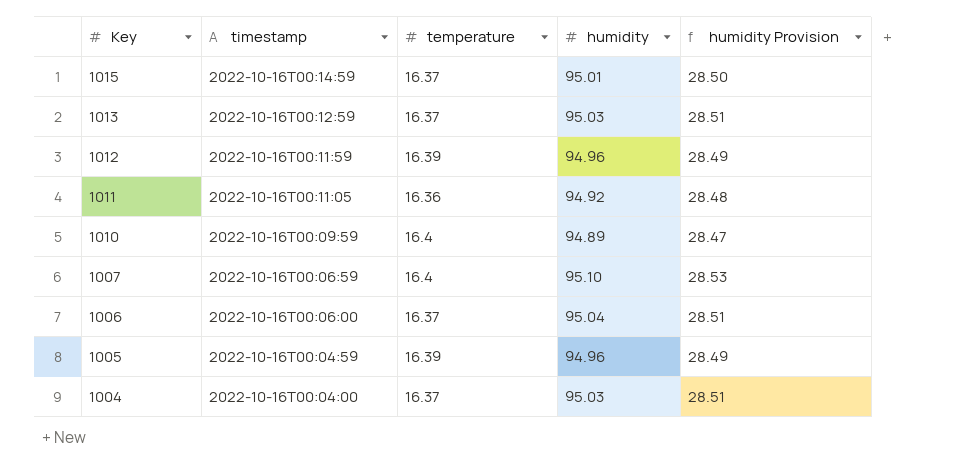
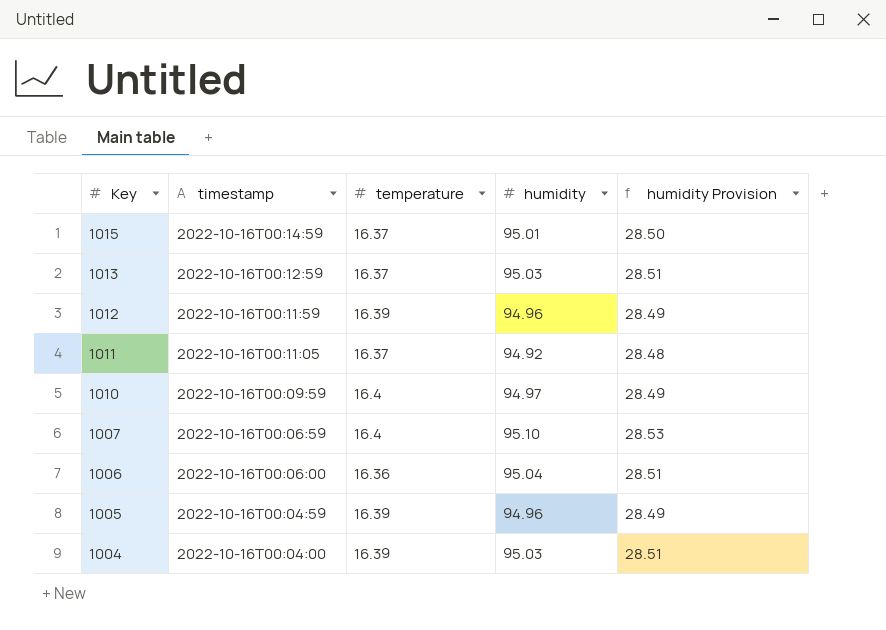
1011 | temperature: 16.36 -> 16.37
1010 | humidity: 94.89 -> 94.97
1010 | humidity Provision: 28.47 -> 28.49
1006 | temperature: 16.37 -> 16.36
1004 | temperature: 16.37 -> 16.39

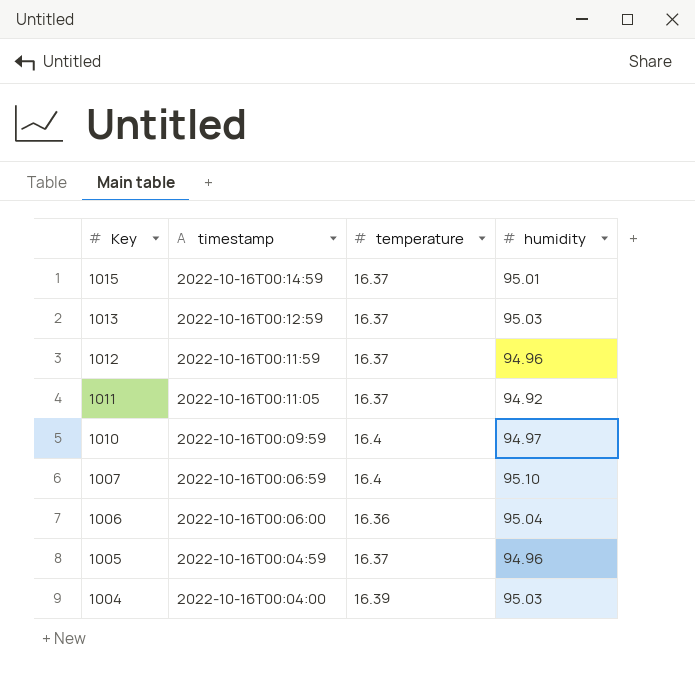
column humidity Provision | formula: [humidity] * 0.3 -> none
1012 | temperature: 16.39 -> 16.37
1005 | temperature: 16.39 -> 16.37

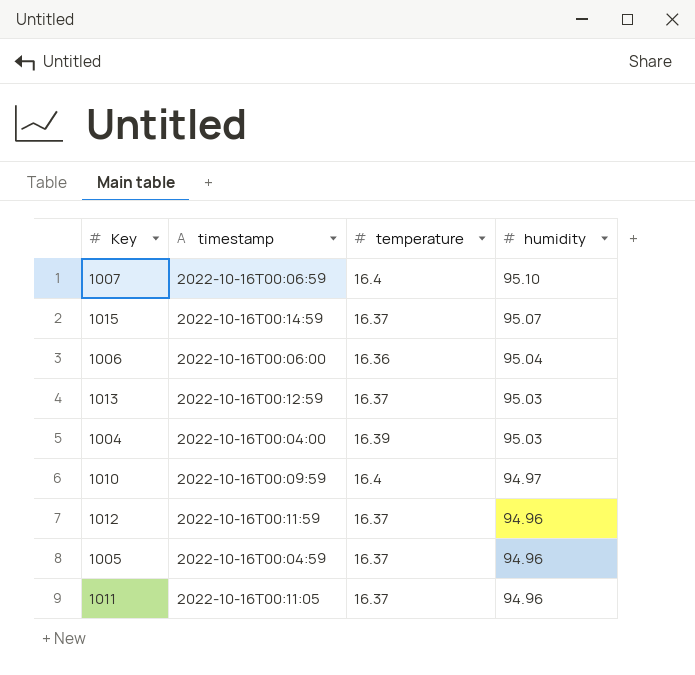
row order: Key descending -> humidity descending
1015 | humidity: 95.01 -> 95.07
1011 | humidity: 94.92 -> 94.96

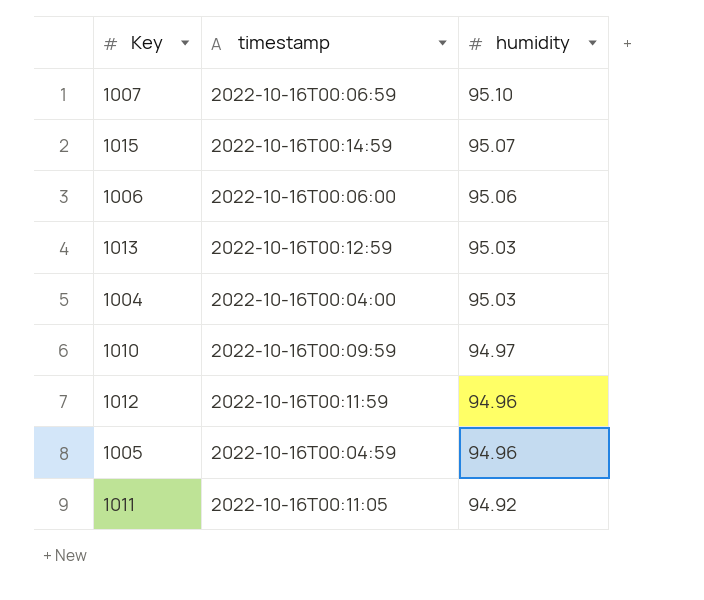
column temperature | position: 3 -> none
1006 | humidity: 95.04 -> 95.06
1011 | humidity: 94.96 -> 94.92

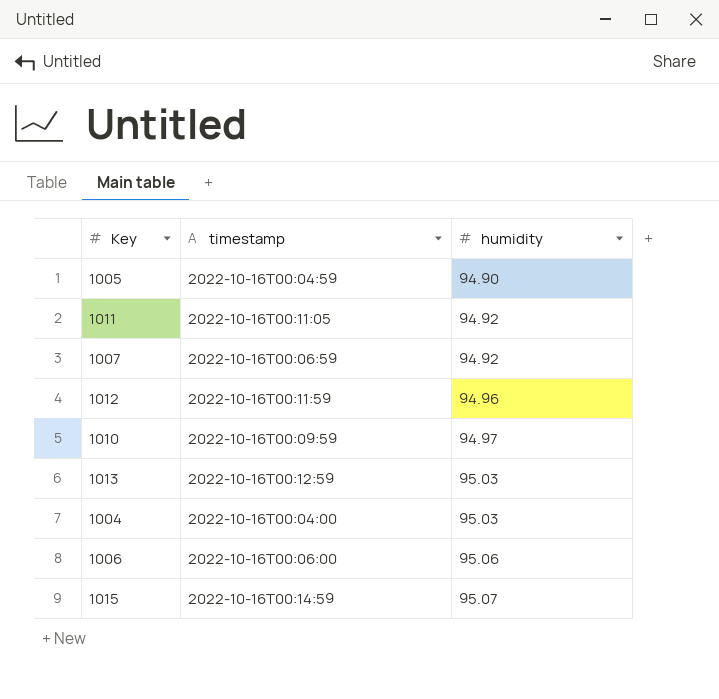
row order: humidity descending -> humidity ascending
1005 | humidity: 94.96 -> 94.90
1007 | humidity: 95.10 -> 94.92

